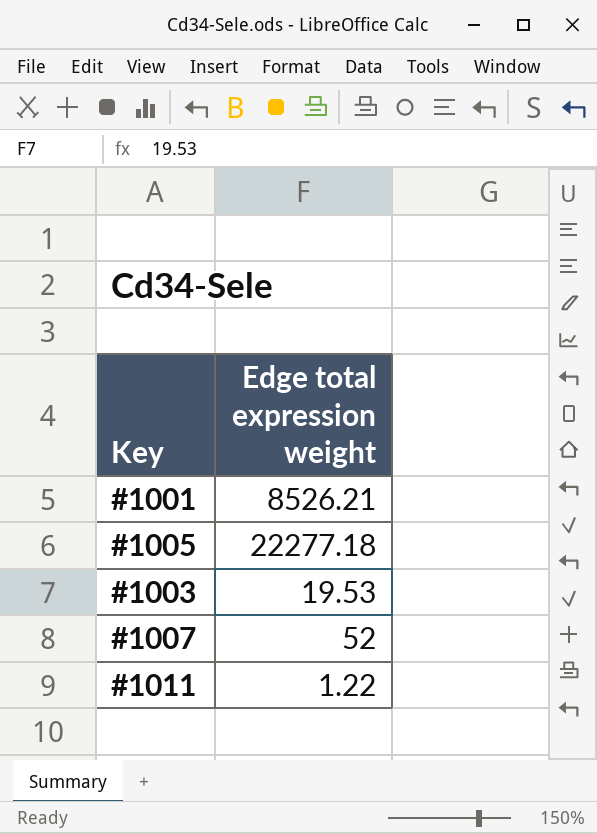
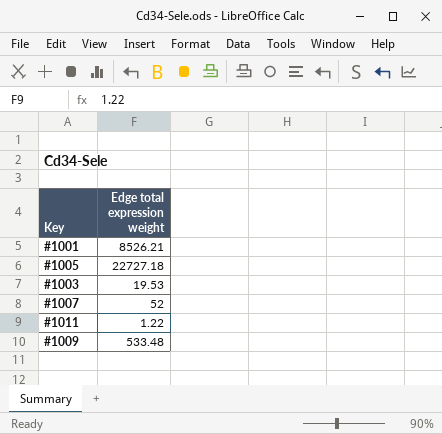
#1005 | Edge total expression weight: 22277.18 -> 22727.18
row #1009: none -> 533.48

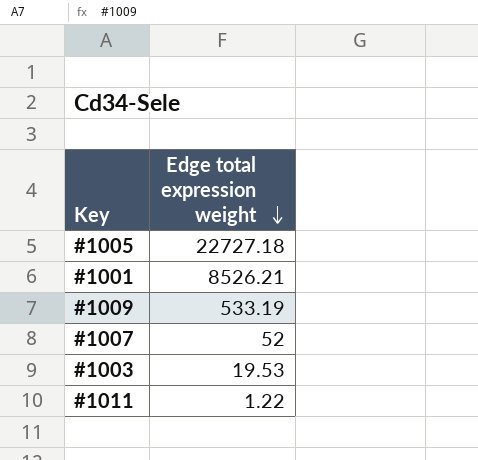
row order: none -> Edge total expression weight descending
#1009 | Edge total expression weight: 533.48 -> 533.19

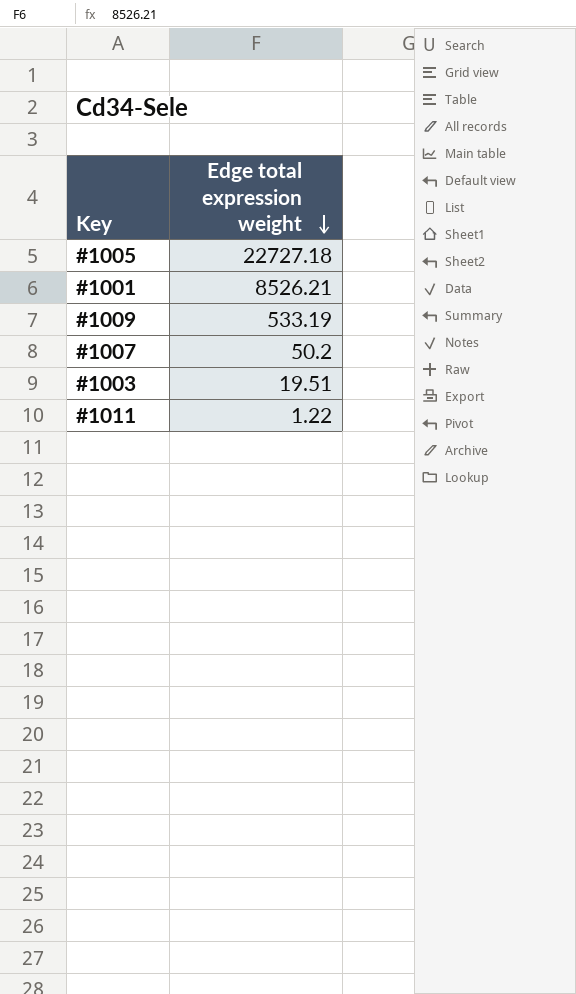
#1007 | Edge total expression weight: 52 -> 50.2
#1003 | Edge total expression weight: 19.53 -> 19.51

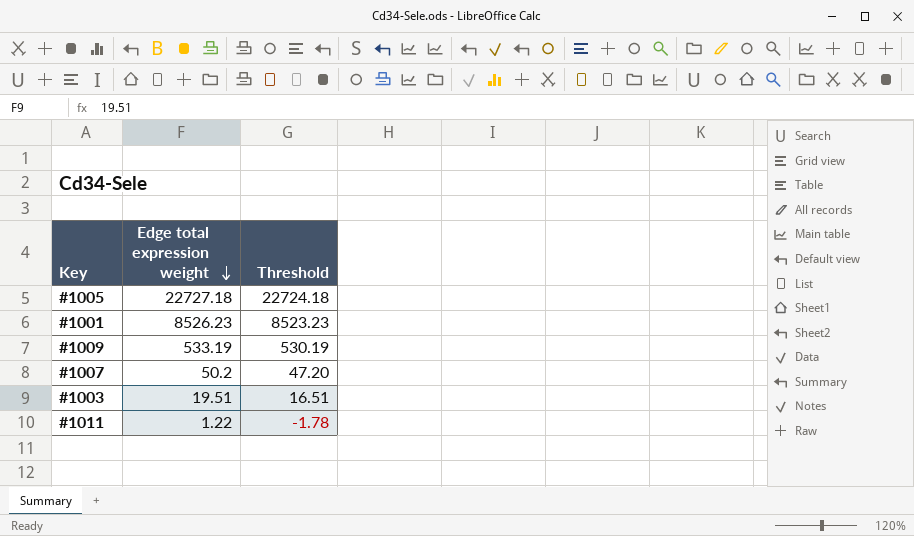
column Threshold | formula: none -> [Edge total expression weight] - 3
#1001 | Edge total expression weight: 8526.21 -> 8526.23

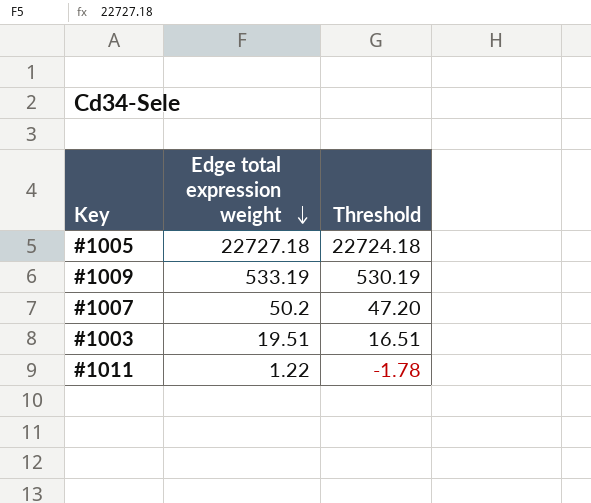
row #1001: 8526.23 | 8523.23 -> none

